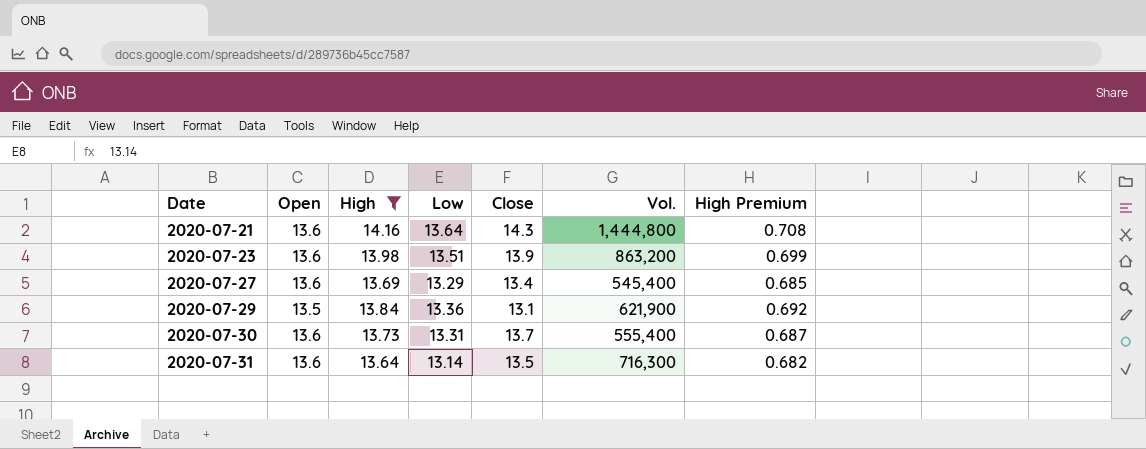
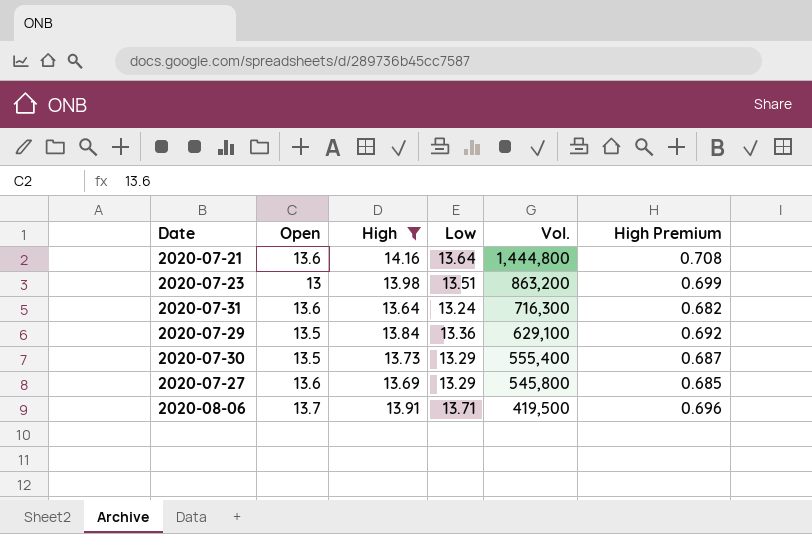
row order: Date ascending -> Vol. descending
column Close | position: 5 -> none
2020-07-23 | Open: 13.6 -> 13
2020-07-31 | Low: 13.14 -> 13.24
2020-07-29 | Vol.: 621,900 -> 629,100
2020-07-30 | Open: 13.6 -> 13.5
2020-07-30 | Low: 13.31 -> 13.29
2020-07-27 | Vol.: 545,400 -> 545,800
row 2020-08-06: none -> 13.7 | 13.91 | 13.71 | 419,500 | 0.696

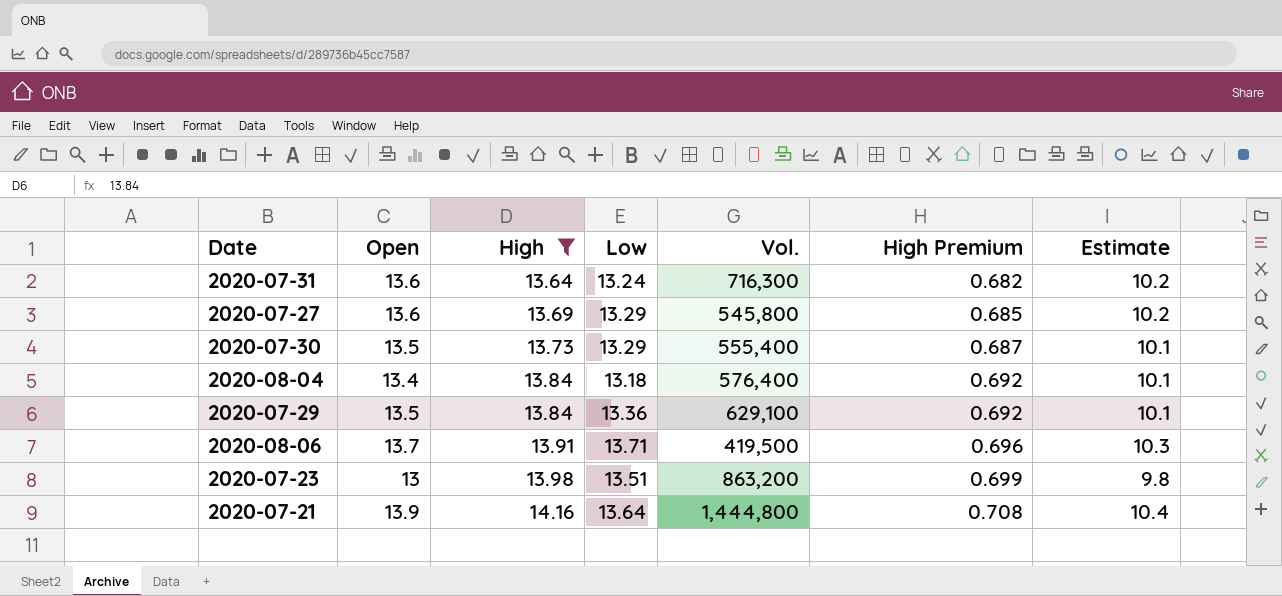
row order: Vol. descending -> High ascending
column Estimate | formula: none -> [Open] * 0.75
row 2020-08-04: none -> 13.4 | 13.84 | 13.18 | 576,400 | 0.692 | 10.1
2020-07-21 | Open: 13.6 -> 13.9

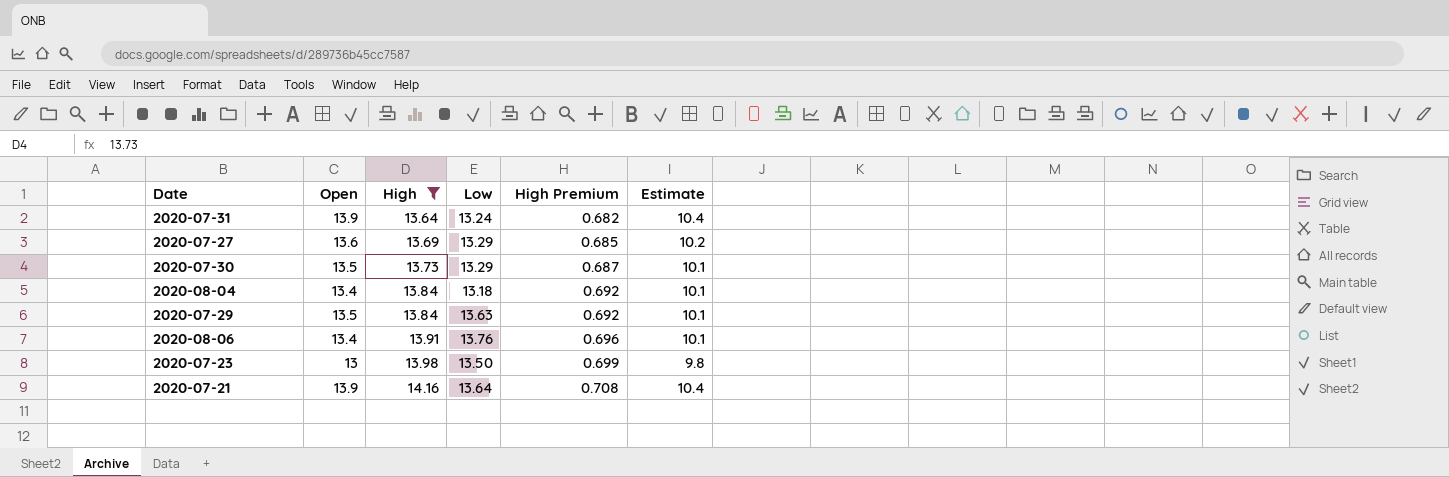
column Vol. | position: 5 -> none
2020-07-31 | Open: 13.6 -> 13.9
2020-07-31 | Estimate: 10.2 -> 10.4
2020-07-29 | Low: 13.36 -> 13.63
2020-08-06 | Open: 13.7 -> 13.4
2020-08-06 | Low: 13.71 -> 13.76
2020-08-06 | Estimate: 10.3 -> 10.1
2020-07-23 | Low: 13.51 -> 13.50

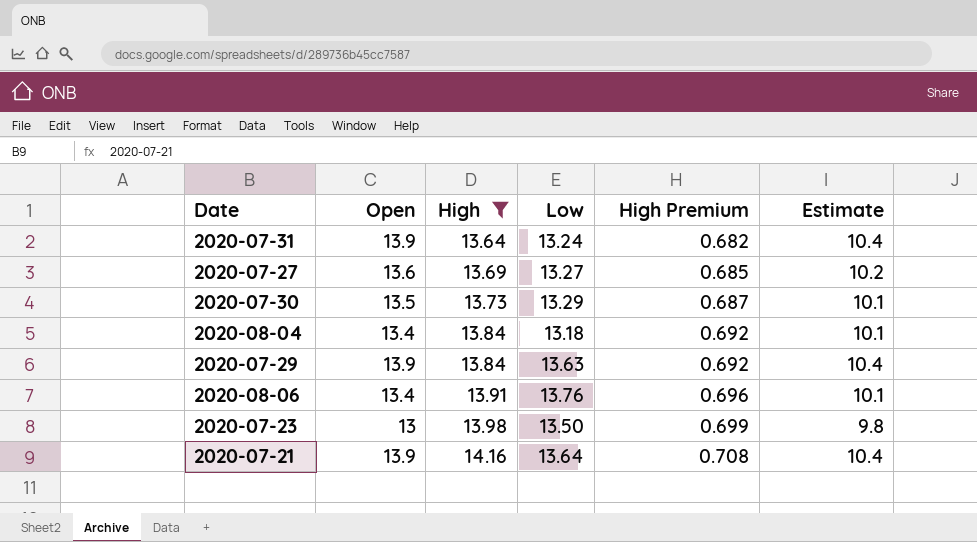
2020-07-27 | Low: 13.29 -> 13.27
2020-07-29 | Open: 13.5 -> 13.9
2020-07-29 | Estimate: 10.1 -> 10.4

